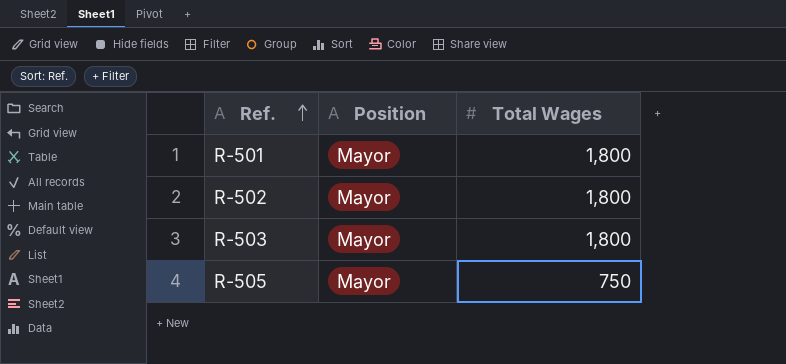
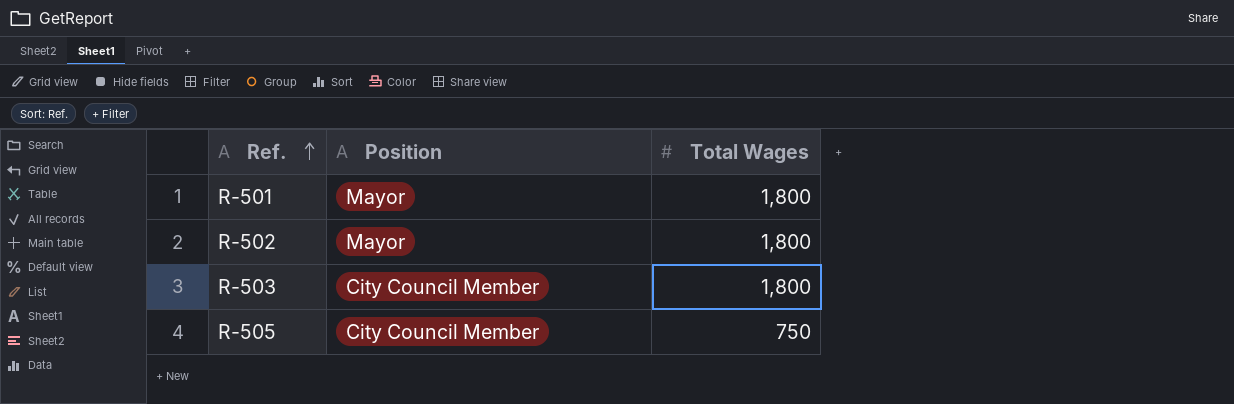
R-503 | Position: Mayor -> City Council Member
R-505 | Position: Mayor -> City Council Member

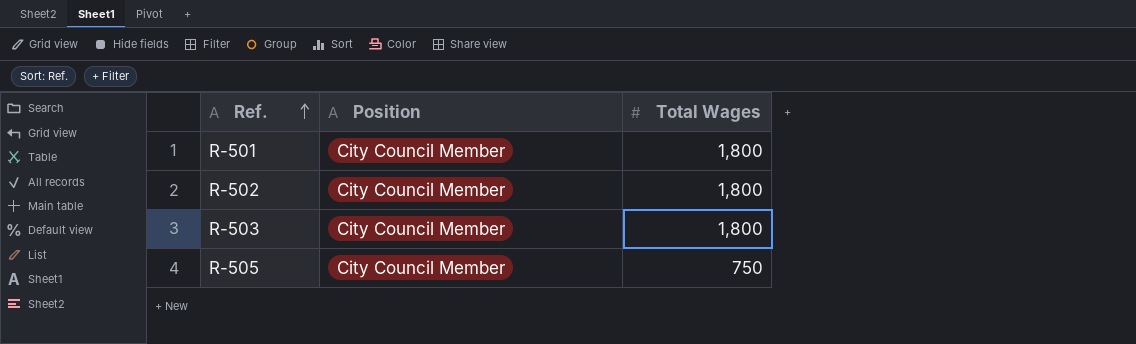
R-501 | Position: Mayor -> City Council Member
R-502 | Position: Mayor -> City Council Member

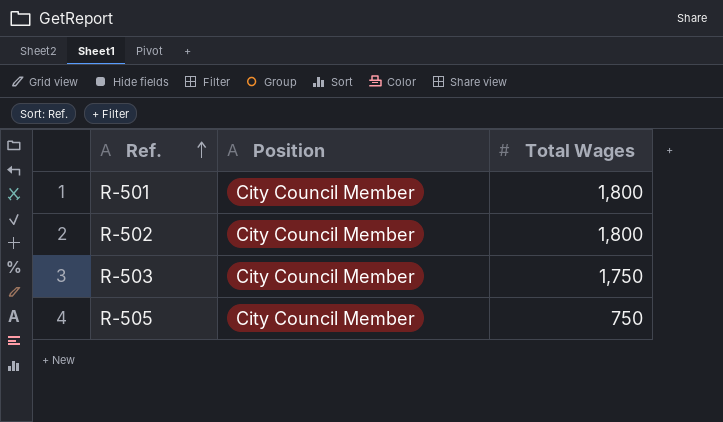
R-503 | Total Wages: 1,800 -> 1,750

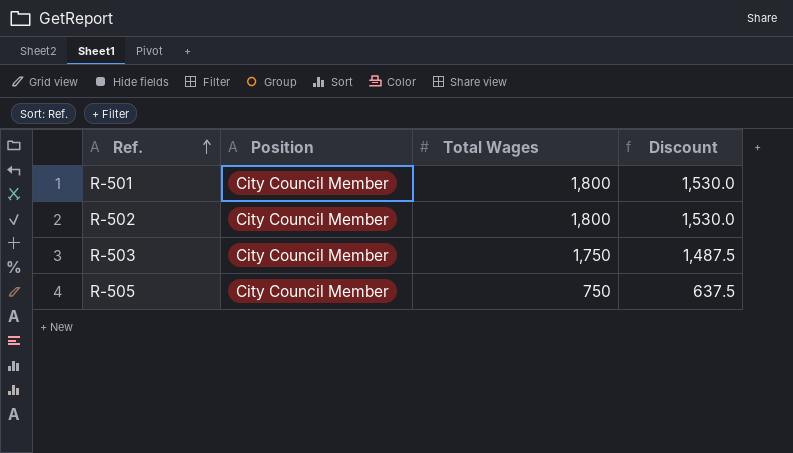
column Discount | formula: none -> [Total Wages] * 0.85

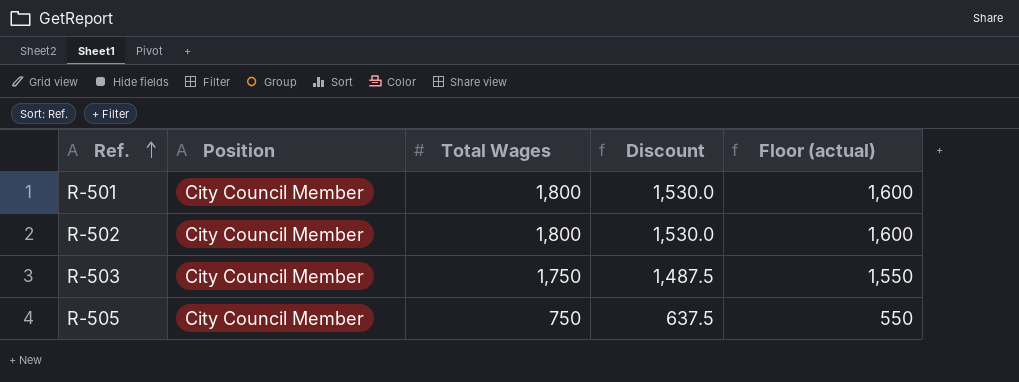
column Floor (actual) | formula: none -> [Total Wages] - 200

